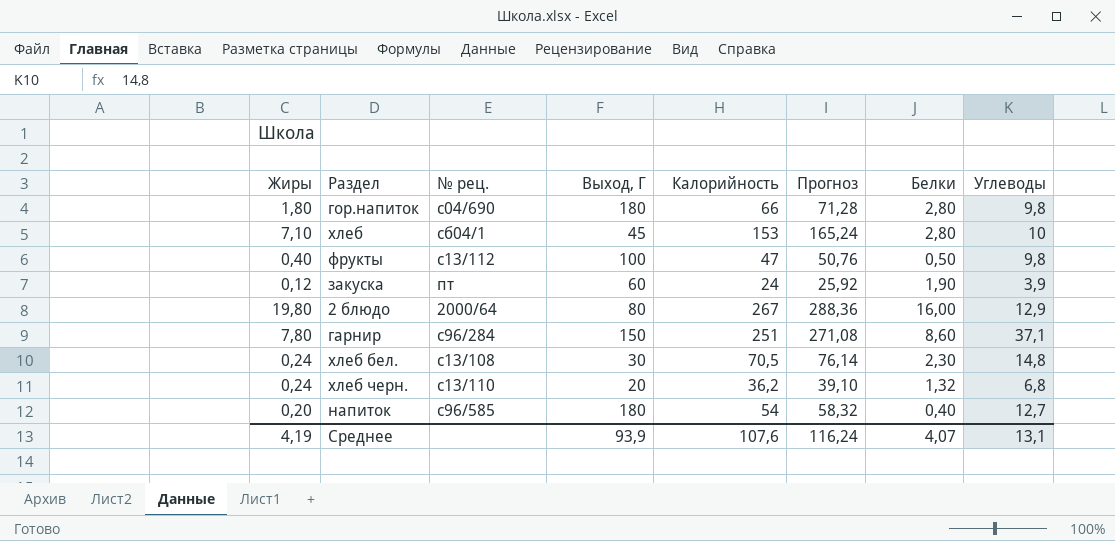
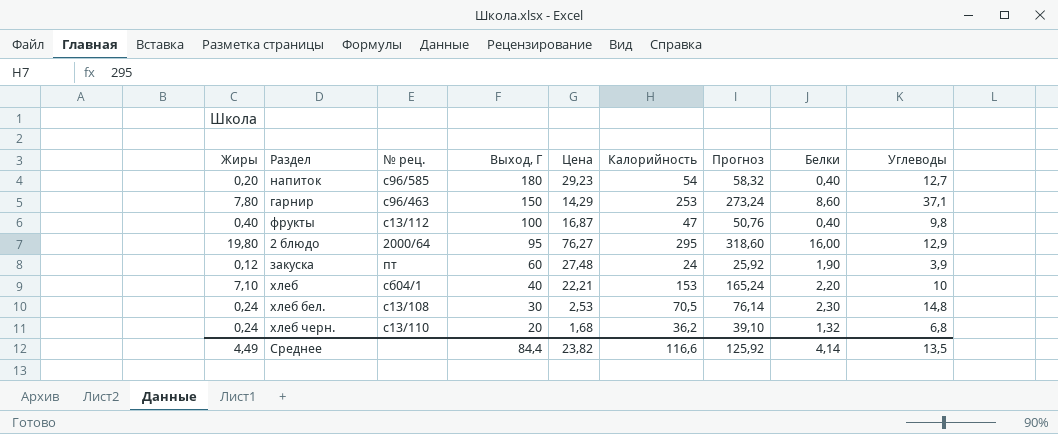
row order: none -> Выход, Г descending
column Цена | position: none -> 5
row гор.напиток: 1,80 | с04/690 | 180 | 66 | 71,28 | 2,80 | 9,8 -> none
гарнир | № рец.: с96/284 -> с96/463
гарнир | Калорийность: 251 -> 253
гарнир | Прогноз: 271,08 -> 273,24
фрукты | Белки: 0,50 -> 0,40
2 блюдо | Выход, Г: 80 -> 95
2 блюдо | Калорийность: 267 -> 295
2 блюдо | Прогноз: 288,36 -> 318,60
хлеб | Выход, Г: 45 -> 40
хлеб | Белки: 2,80 -> 2,20
Среднее | Жиры: 4,19 -> 4,49
Среднее | Выход, Г: 93,9 -> 84,4
Среднее | Калорийность: 107,6 -> 116,6
Среднее | Прогноз: 116,24 -> 125,92
Среднее | Белки: 4,07 -> 4,14
Среднее | Углеводы: 13,1 -> 13,5

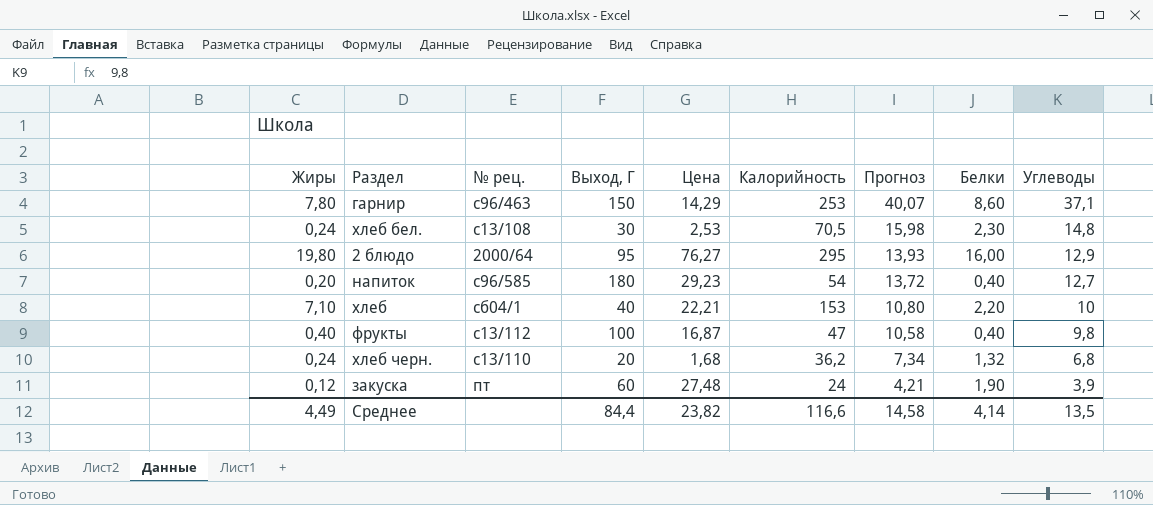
row order: Выход, Г descending -> Прогноз descending
column Прогноз | formula: [Калорийность] * 1,08 -> [Углеводы] * 1,08
Среднее | Прогноз: 125,92 -> 14,58

